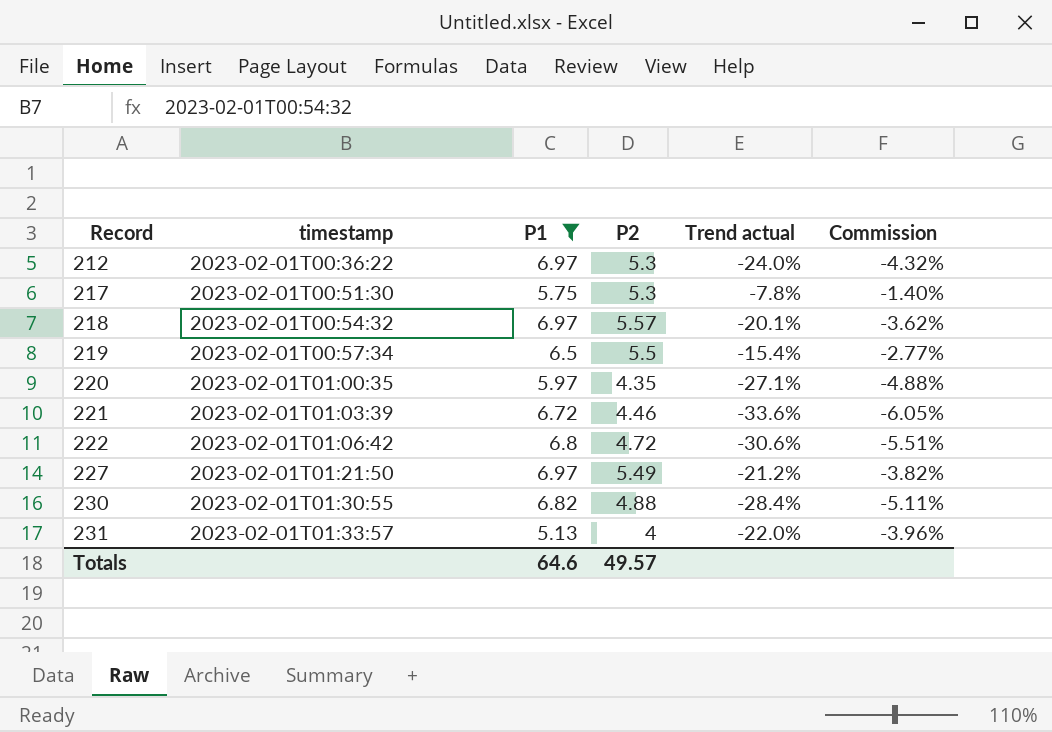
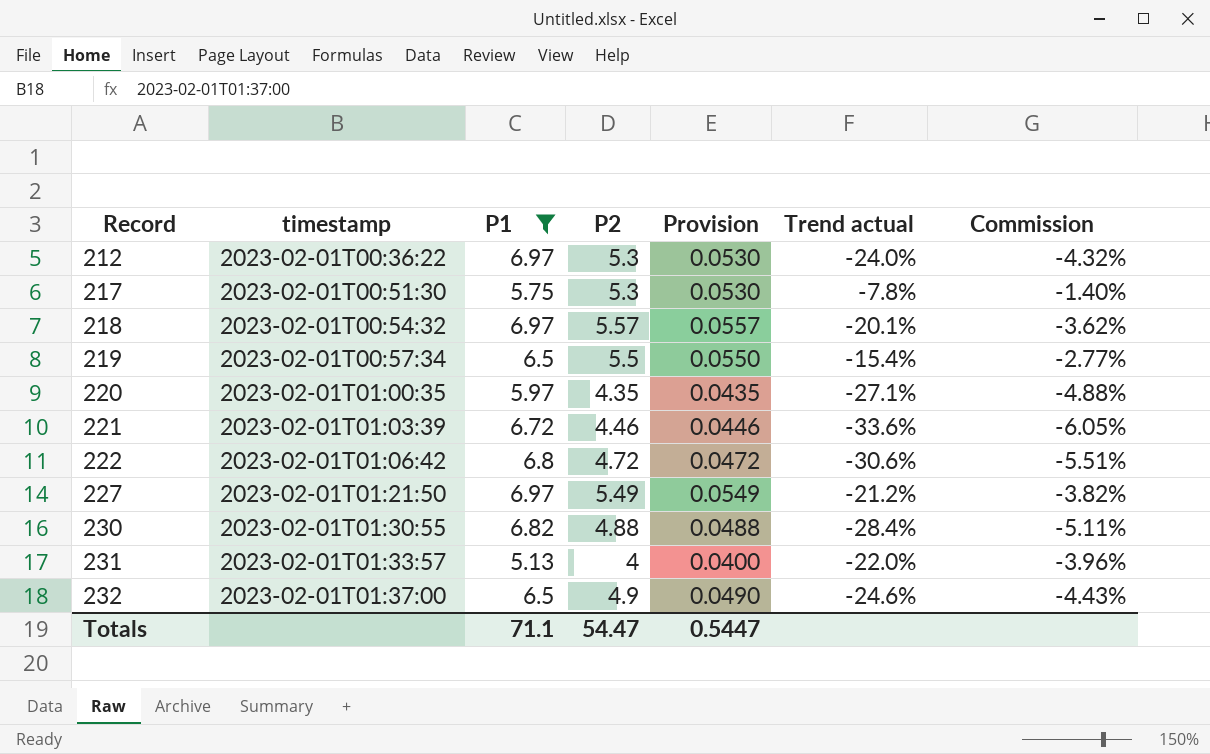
column Provision | formula: none -> [P2] * 0.01
row 232: none -> 2023-02-01T01:37:00 | 6.5 | 4.9 | 0.0490 | -24.6% | -4.43%
Totals | P1: 64.6 -> 71.1
Totals | P2: 49.57 -> 54.47

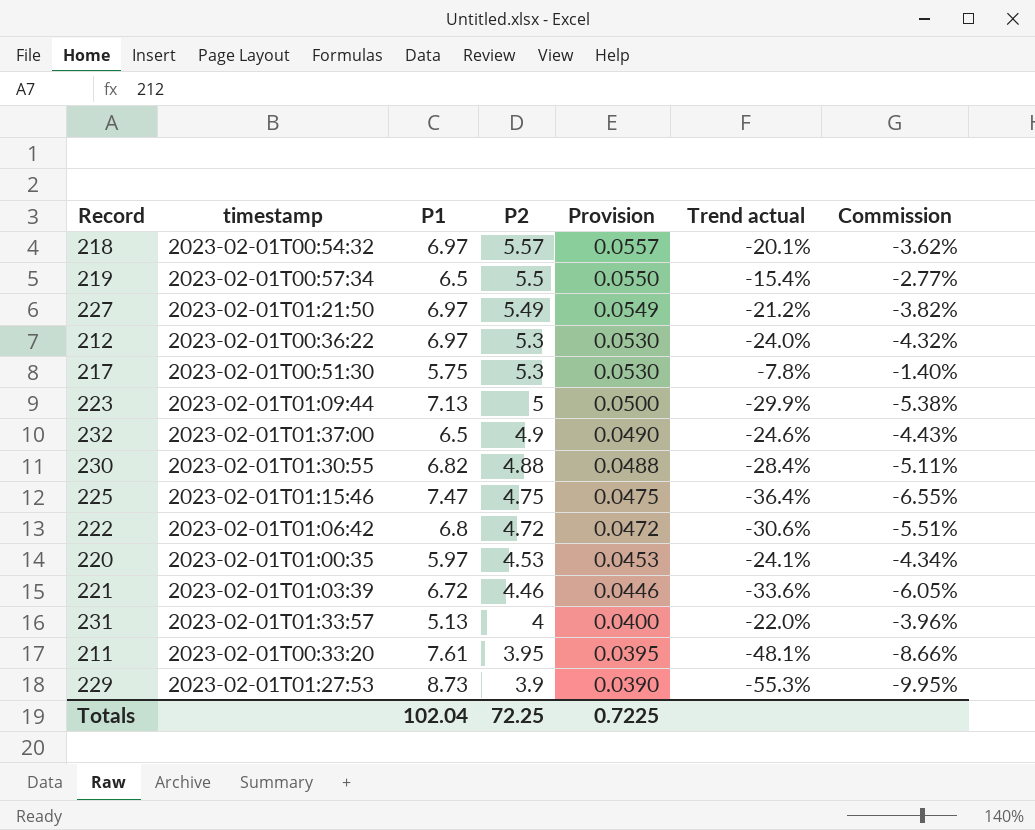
filter: P1 <= 6.97 -> none
row order: Record ascending -> P2 descending
220 | P2: 4.35 -> 4.53
220 | Provision: 0.0435 -> 0.0453
220 | Trend actual: -27.1% -> -24.1%
220 | Commission: -4.88% -> -4.34%
Totals | P1: 71.1 -> 102.04
Totals | P2: 54.47 -> 72.25
Totals | Provision: 0.5447 -> 0.7225

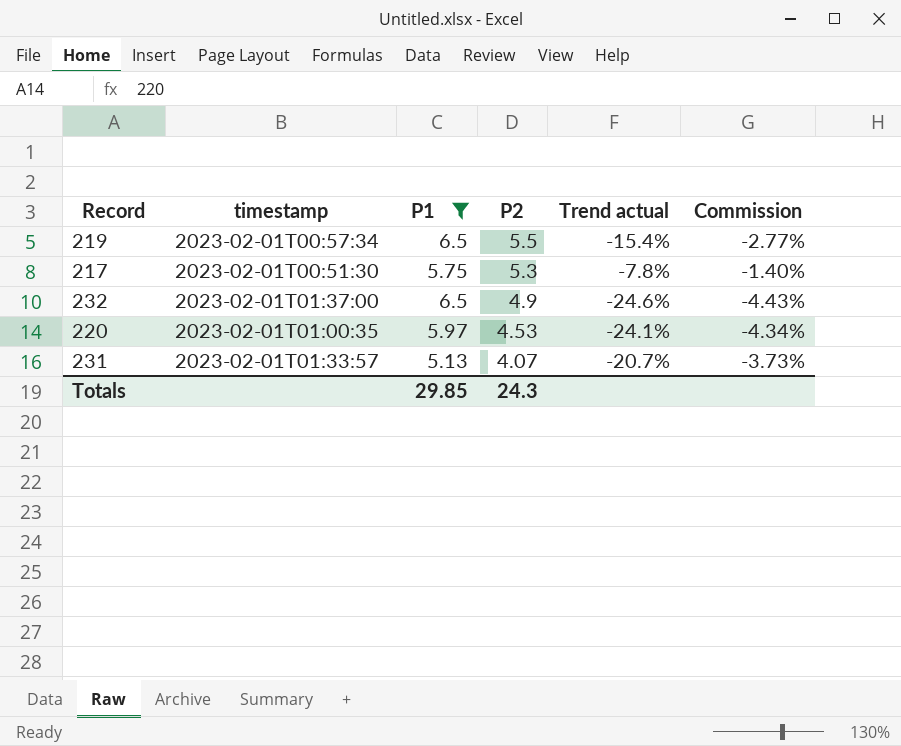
filter: none -> P1 <= 6.5
column Provision | formula: [P2] * 0.01 -> none
231 | P2: 4 -> 4.07
231 | Trend actual: -22.0% -> -20.7%
231 | Commission: -3.96% -> -3.73%
Totals | P1: 102.04 -> 29.85
Totals | P2: 72.25 -> 24.3

